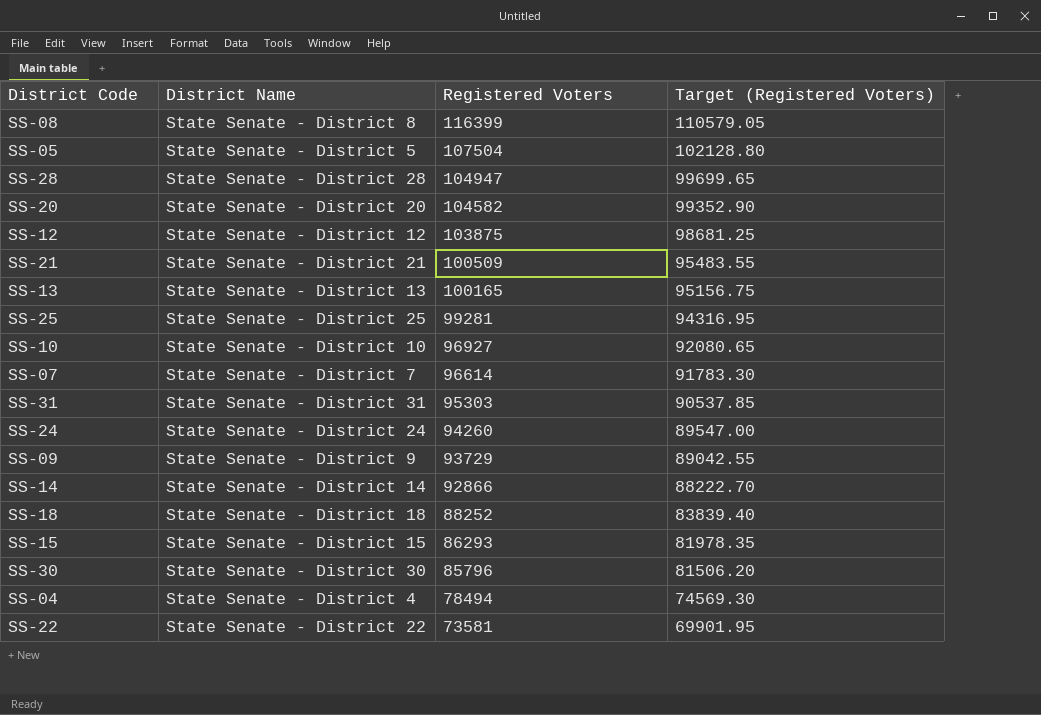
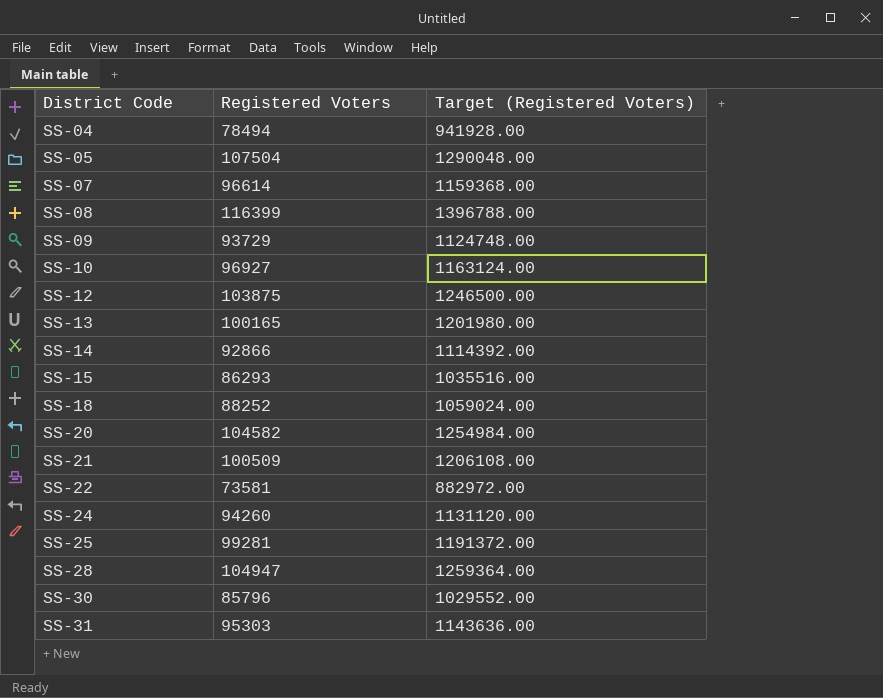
row order: Registered Voters descending -> District Code ascending
column District Name | position: 2 -> none
column Target (Registered Voters) | formula: [Registered Voters] * 0.95 -> [Registered Voters] * 12

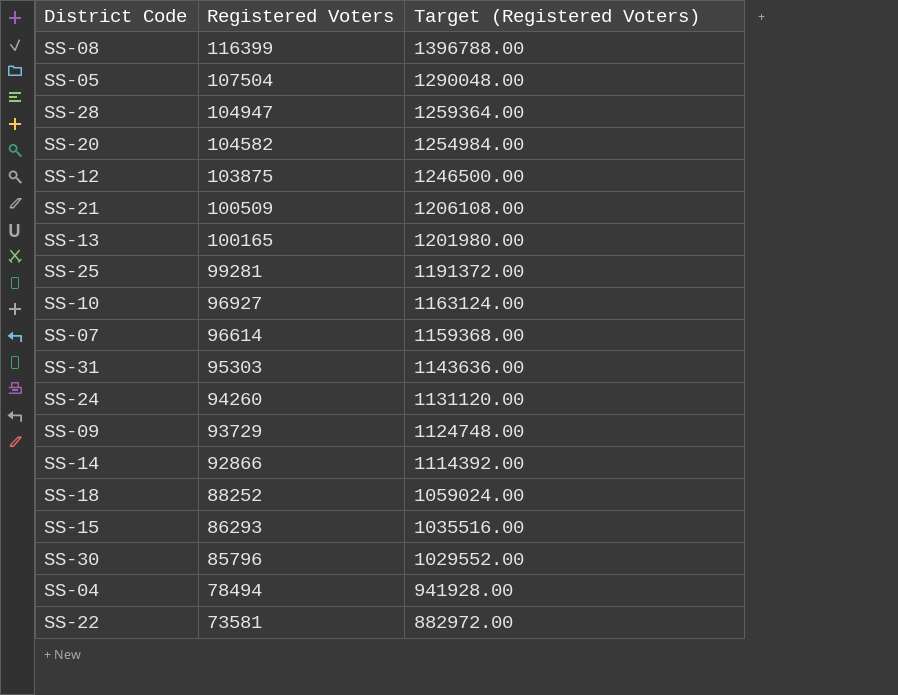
row order: District Code ascending -> Registered Voters descending

